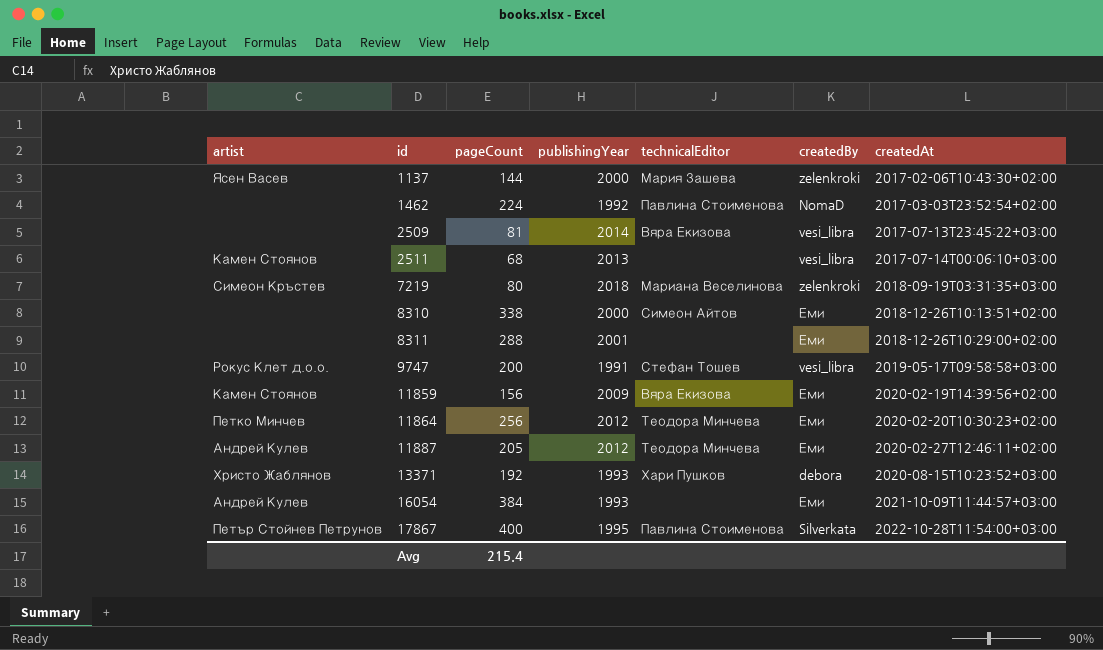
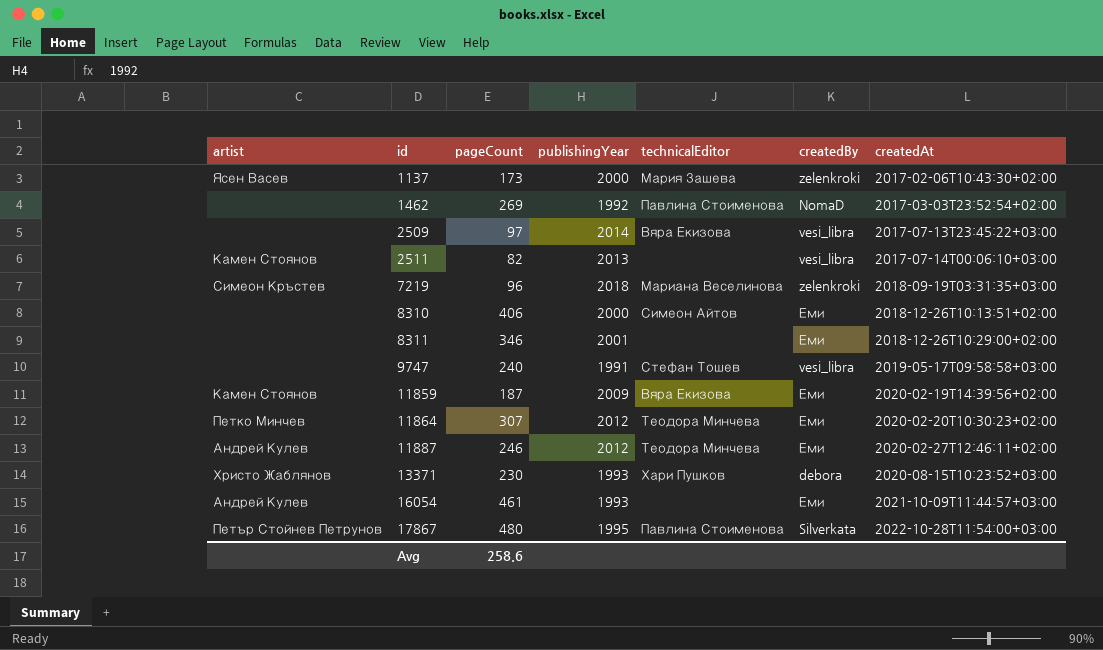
1137 | pageCount: 144 -> 173
1462 | pageCount: 224 -> 269
2509 | pageCount: 81 -> 97
2511 | pageCount: 68 -> 82
7219 | pageCount: 80 -> 96
8310 | pageCount: 338 -> 406
8311 | pageCount: 288 -> 346
9747 | artist: Рокус Клет д.о.о. -> none
9747 | pageCount: 200 -> 240
11859 | pageCount: 156 -> 187
11864 | pageCount: 256 -> 307
11887 | pageCount: 205 -> 246
13371 | pageCount: 192 -> 230
16054 | pageCount: 384 -> 461
17867 | pageCount: 400 -> 480
Avg | pageCount: 215.4 -> 258.6

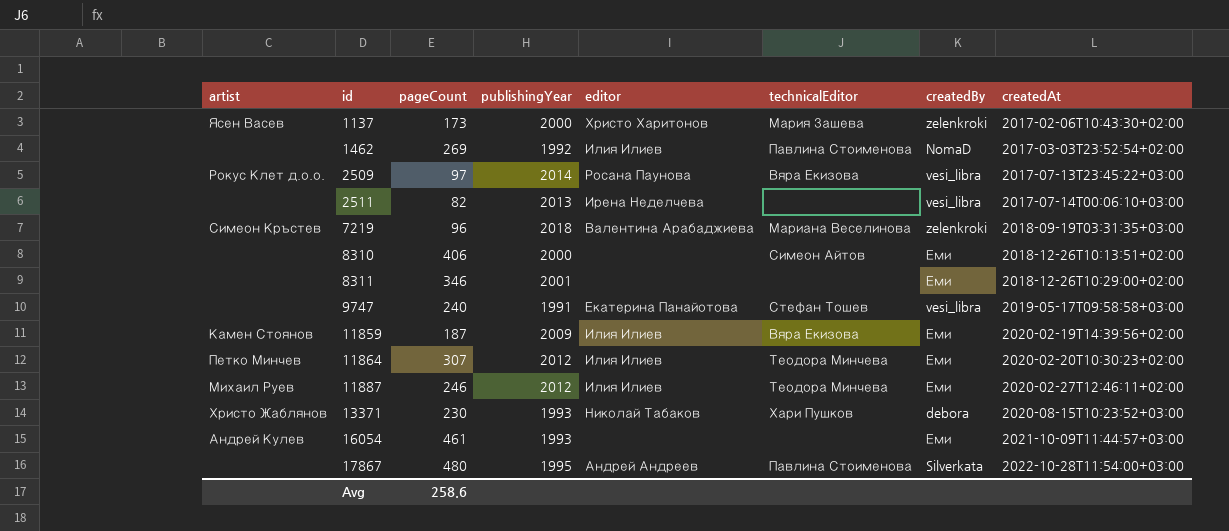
column editor | position: none -> 5
2509 | artist: none -> Рокус Клет д.о.о.
2511 | artist: Камен Стоянов -> none
11887 | artist: Андрей Кулев -> Михаил Руев
17867 | artist: Петър Стойнев Петрунов -> none

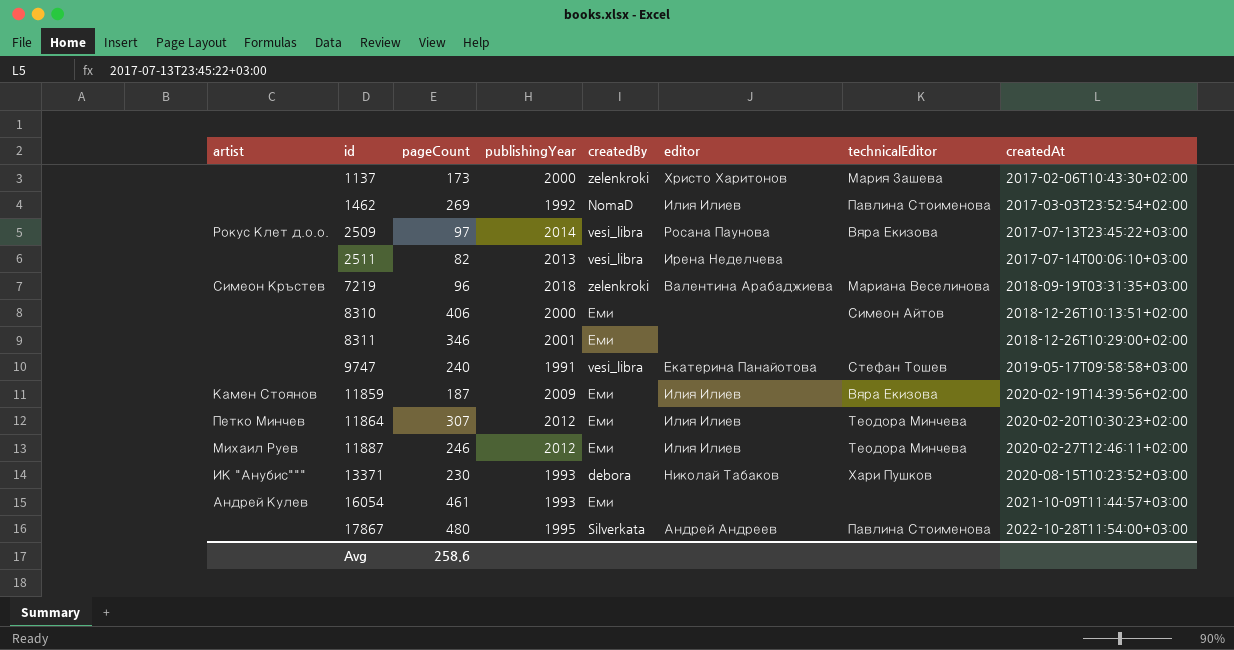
column createdBy | position: 7 -> 5
1137 | artist: Ясен Васев -> none
13371 | artist: Христо Жаблянов -> ИК "Анубис"""

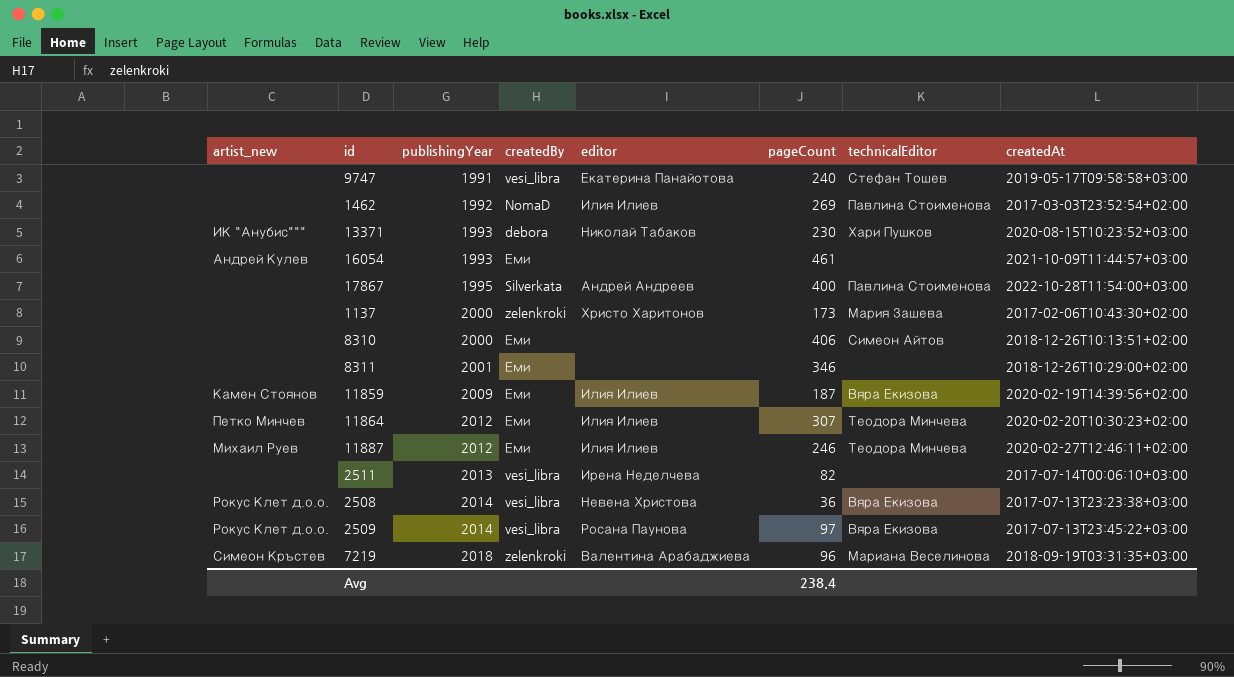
row order: id ascending -> publishingYear ascending
column name: artist -> artist_new
column pageCount | position: 3 -> 6
17867 | pageCount: 480 -> 400
row 2508: none -> Рокус Клет д.о.о. | 2014 | vesi_libra | Невена Христова | 36 | Вяра Екизова | 2017-07-13T23:23:38+03:00
Avg | pageCount: 258.6 -> 238.4

